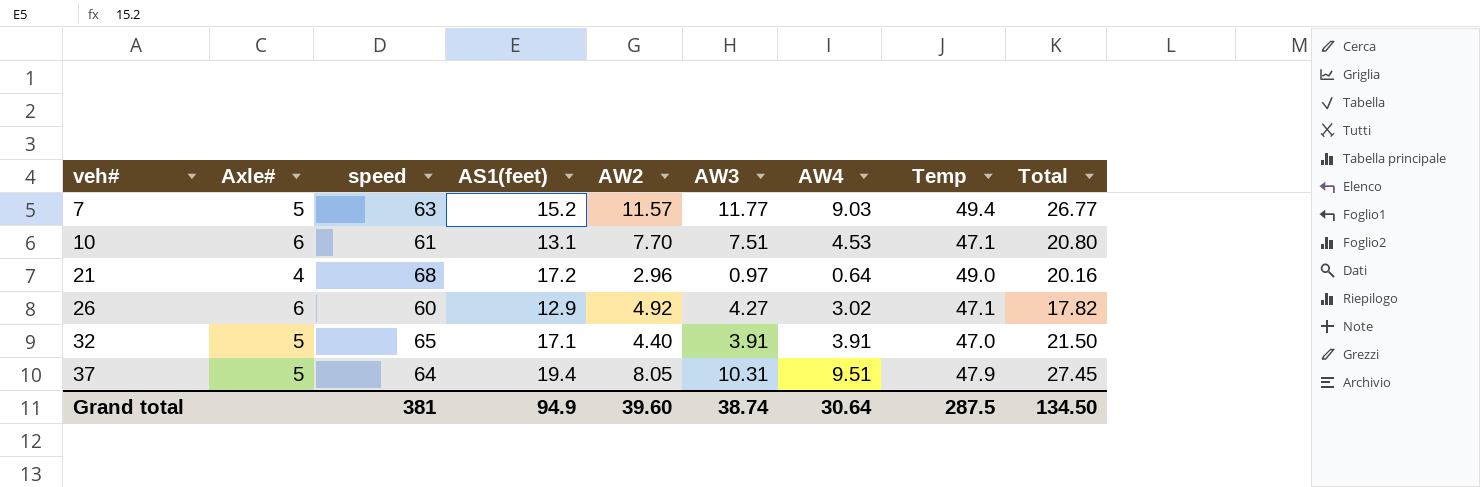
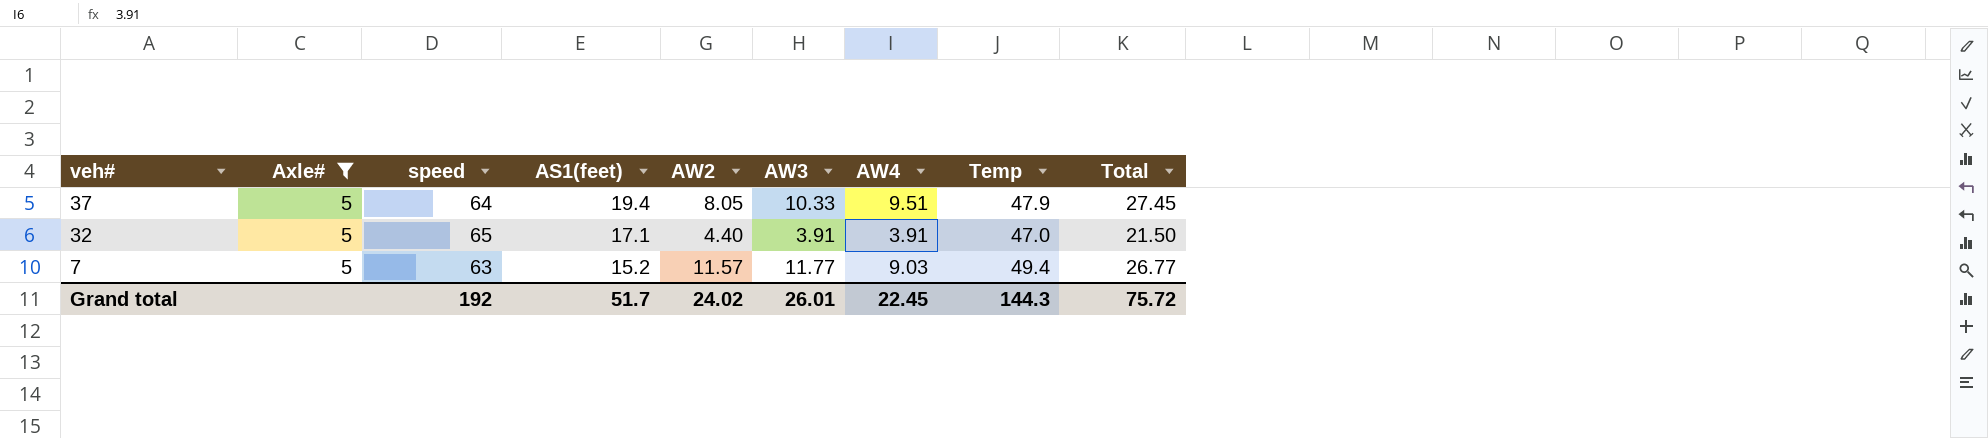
filter: none -> Axle# = 5
row order: veh# ascending -> veh# descending
37 | AW3: 10.31 -> 10.33
Grand total | speed: 381 -> 192
Grand total | AS1(feet): 94.9 -> 51.7
Grand total | AW2: 39.60 -> 24.02
Grand total | AW3: 38.74 -> 26.01
Grand total | AW4: 30.64 -> 22.45
Grand total | Temp: 287.5 -> 144.3
Grand total | Total: 134.50 -> 75.72

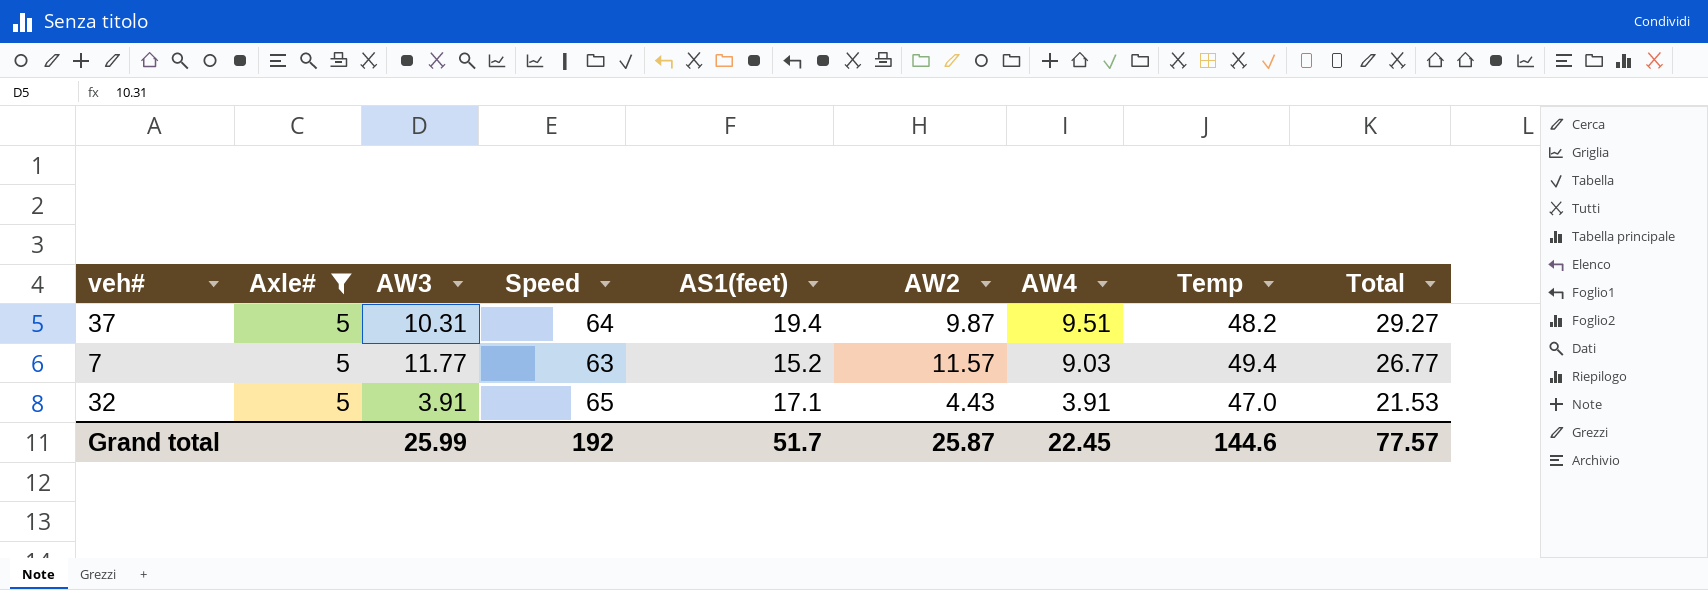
row order: veh# descending -> AW4 descending
column AW3 | position: 6 -> 3
column name: speed -> Speed
37 | AW3: 10.33 -> 10.31
37 | AW2: 8.05 -> 9.87
37 | Temp: 47.9 -> 48.2
37 | Total: 27.45 -> 29.27
32 | AW2: 4.40 -> 4.43
32 | Total: 21.50 -> 21.53
Grand total | AW3: 26.01 -> 25.99
Grand total | AW2: 24.02 -> 25.87
Grand total | Temp: 144.3 -> 144.6
Grand total | Total: 75.72 -> 77.57

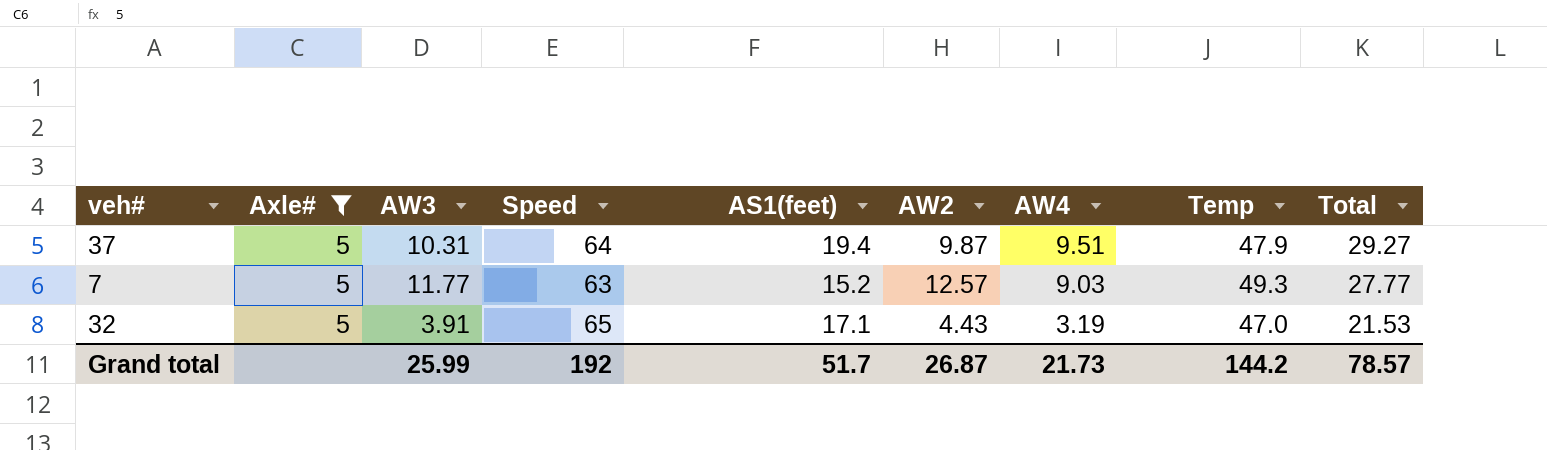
37 | Temp: 48.2 -> 47.9
7 | AW2: 11.57 -> 12.57
7 | Temp: 49.4 -> 49.3
7 | Total: 26.77 -> 27.77
32 | AW4: 3.91 -> 3.19
Grand total | AW2: 25.87 -> 26.87
Grand total | AW4: 22.45 -> 21.73
Grand total | Temp: 144.6 -> 144.2
Grand total | Total: 77.57 -> 78.57

